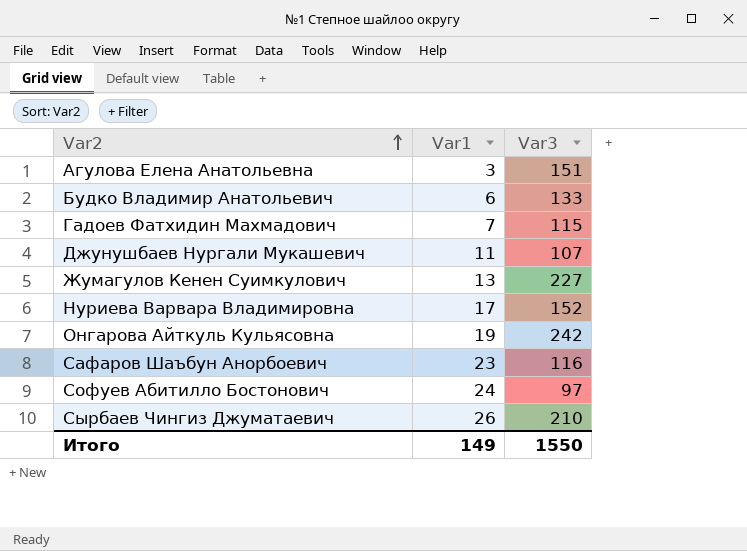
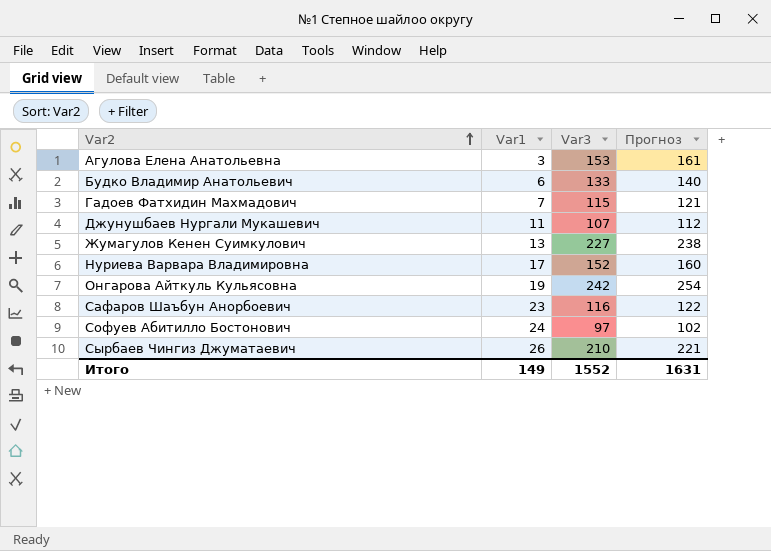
column Прогноз | formula: none -> [Var3] * 1,05
Агулова Елена Анатольевна | Var3: 151 -> 153
Итого | Var3: 1550 -> 1552

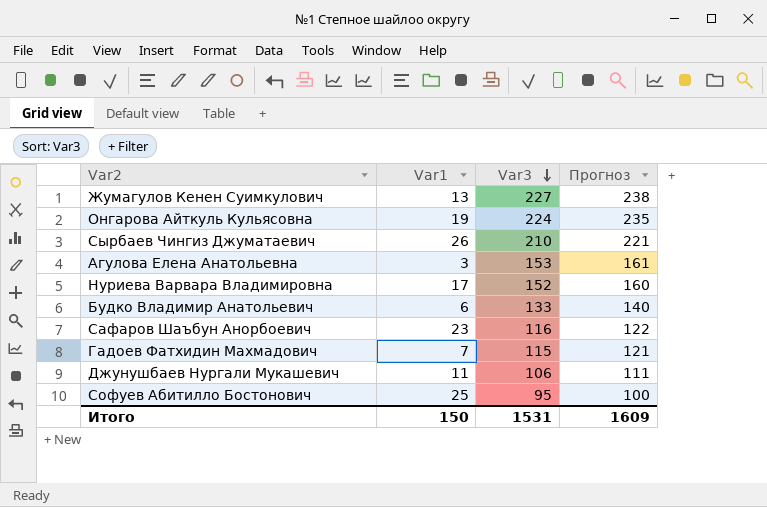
row order: Var2 ascending -> Var3 descending
Онгарова Айткуль Кульясовна | Var3: 242 -> 224
Онгарова Айткуль Кульясовна | Прогноз: 254 -> 235
Джунушбаев Нургали Мукашевич | Var3: 107 -> 106
Джунушбаев Нургали Мукашевич | Прогноз: 112 -> 111
Софуев Абитилло Бостонович | Var1: 24 -> 25
Софуев Абитилло Бостонович | Var3: 97 -> 95
Софуев Абитилло Бостонович | Прогноз: 102 -> 100
Итого | Var1: 149 -> 150
Итого | Var3: 1552 -> 1531
Итого | Прогноз: 1631 -> 1609

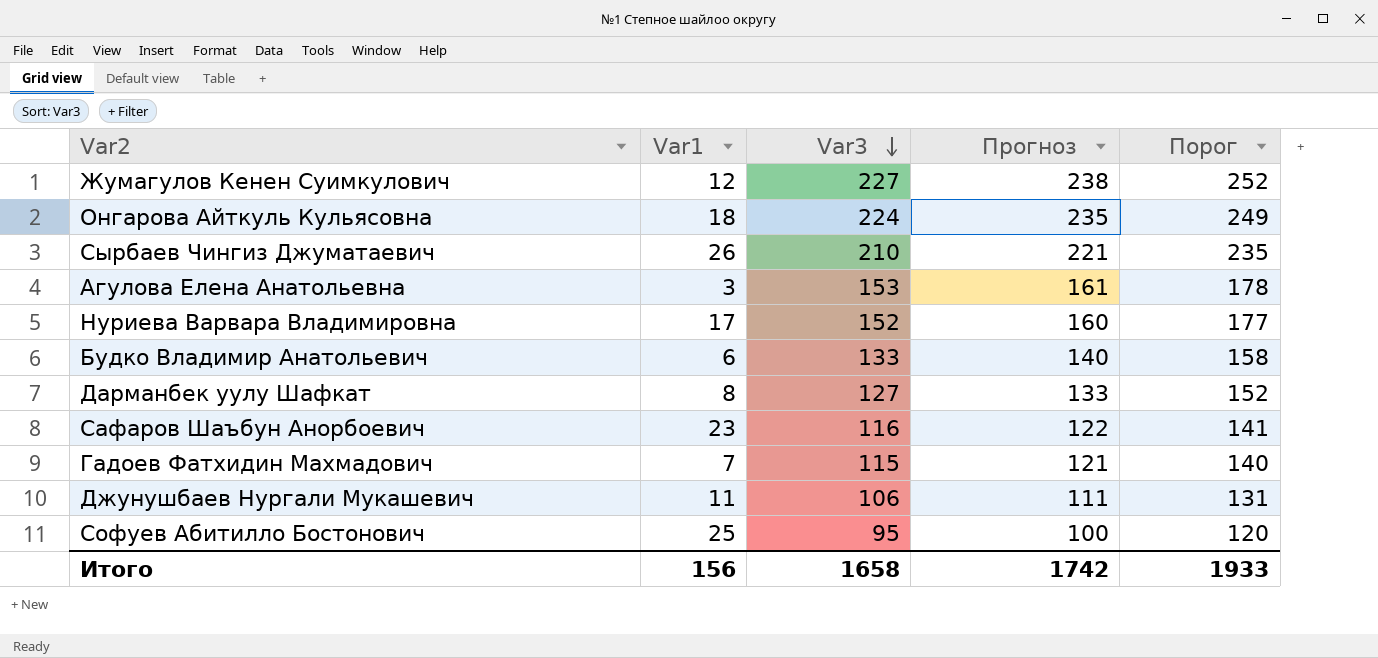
column Порог | formula: none -> [Var3] + 25
Жумагулов Кенен Суимкулович | Var1: 13 -> 12
Онгарова Айткуль Кульясовна | Var1: 19 -> 18
row Дарманбек уулу Шафкат: none -> 8 | 127 | 133 | 152
Итого | Var1: 150 -> 156
Итого | Var3: 1531 -> 1658
Итого | Прогноз: 1609 -> 1742

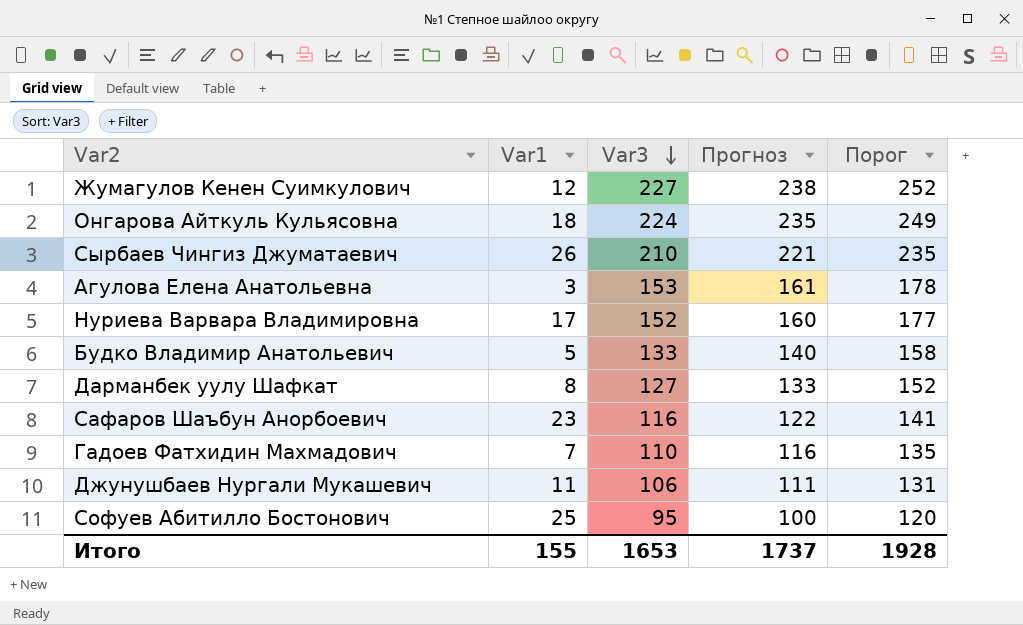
Будко Владимир Анатольевич | Var1: 6 -> 5
Гадоев Фатхидин Махмадович | Var3: 115 -> 110
Гадоев Фатхидин Махмадович | Прогноз: 121 -> 116
Гадоев Фатхидин Махмадович | Порог: 140 -> 135
Итого | Var1: 156 -> 155
Итого | Var3: 1658 -> 1653
Итого | Прогноз: 1742 -> 1737
Итого | Порог: 1933 -> 1928

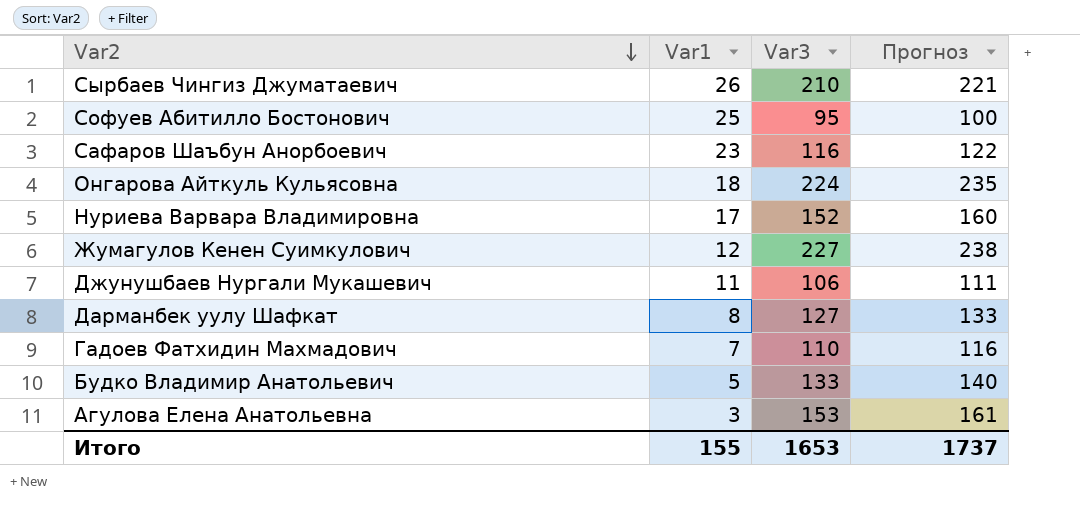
row order: Var3 descending -> Var2 descending
column Порог | formula: [Var3] + 25 -> none

